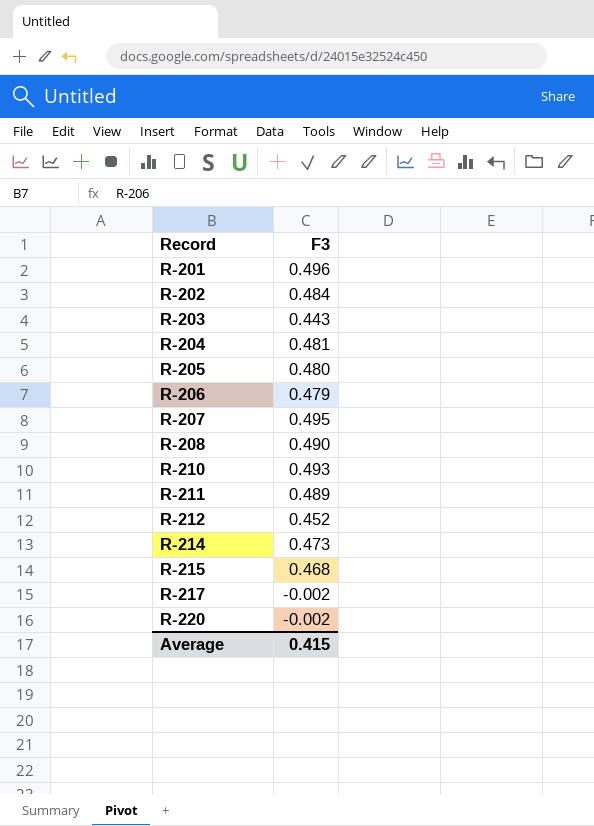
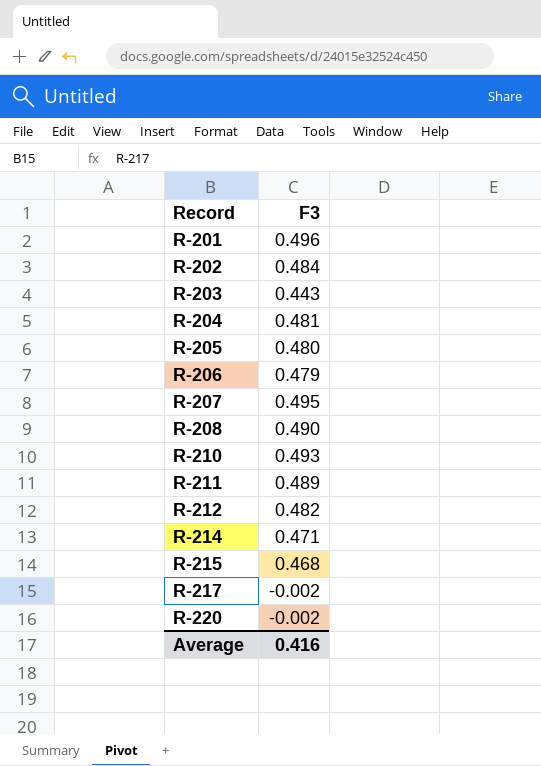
R-212 | F3: 0.452 -> 0.482
R-214 | F3: 0.473 -> 0.471
Average | F3: 0.415 -> 0.416

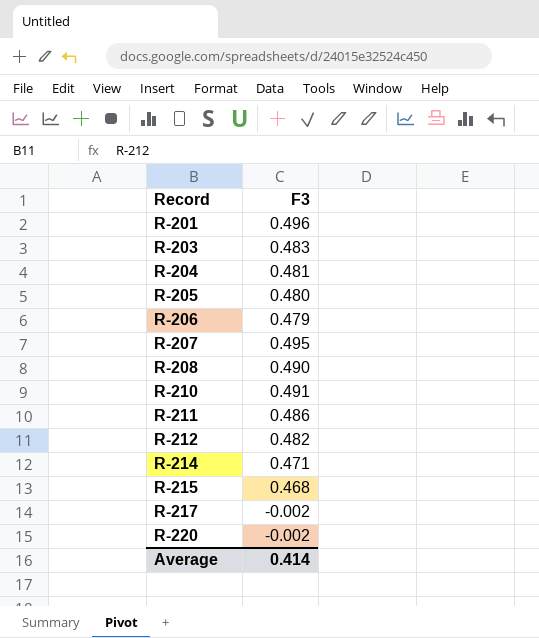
row R-202: 0.484 -> none
R-203 | F3: 0.443 -> 0.483
R-210 | F3: 0.493 -> 0.491
R-211 | F3: 0.489 -> 0.486
Average | F3: 0.416 -> 0.414

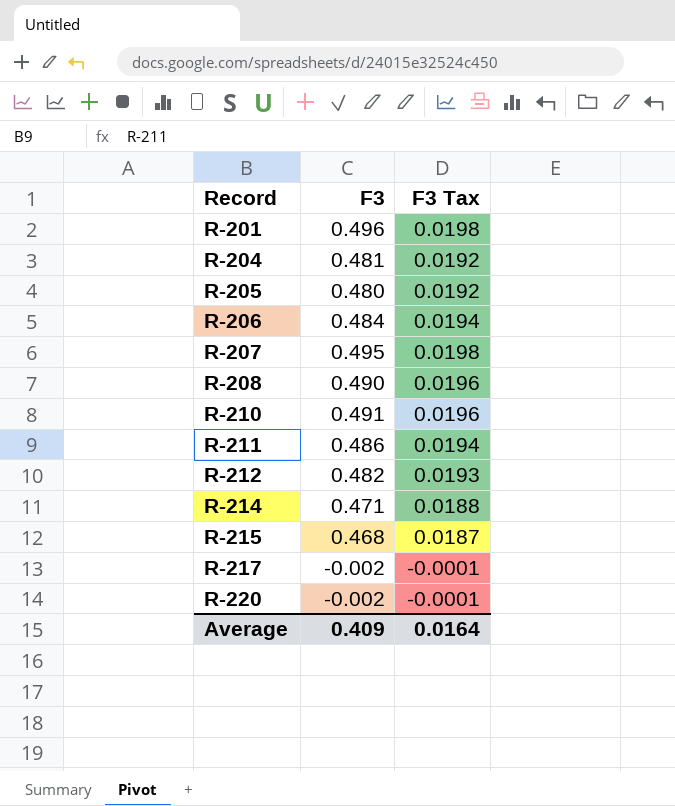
column F3 Tax | formula: none -> [F3] * 0.04
row R-203: 0.483 -> none
R-206 | F3: 0.479 -> 0.484
Average | F3: 0.414 -> 0.409

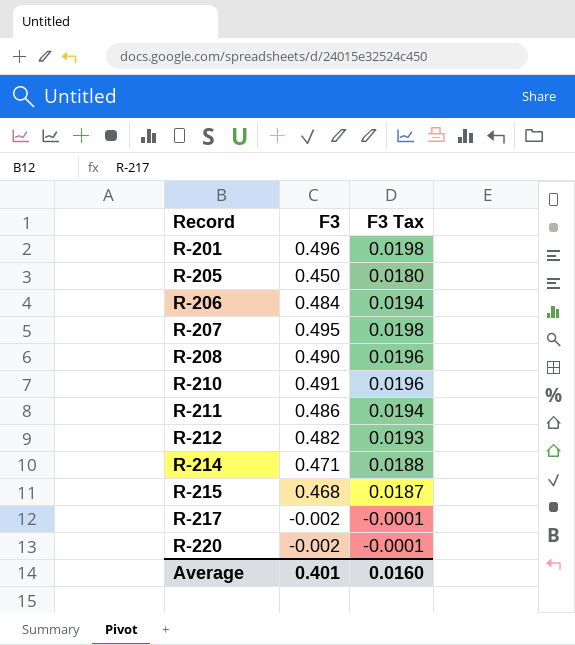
row R-204: 0.481 | 0.0192 -> none
R-205 | F3: 0.480 -> 0.450
R-205 | F3 Tax: 0.0192 -> 0.0180
Average | F3: 0.409 -> 0.401
Average | F3 Tax: 0.0164 -> 0.0160

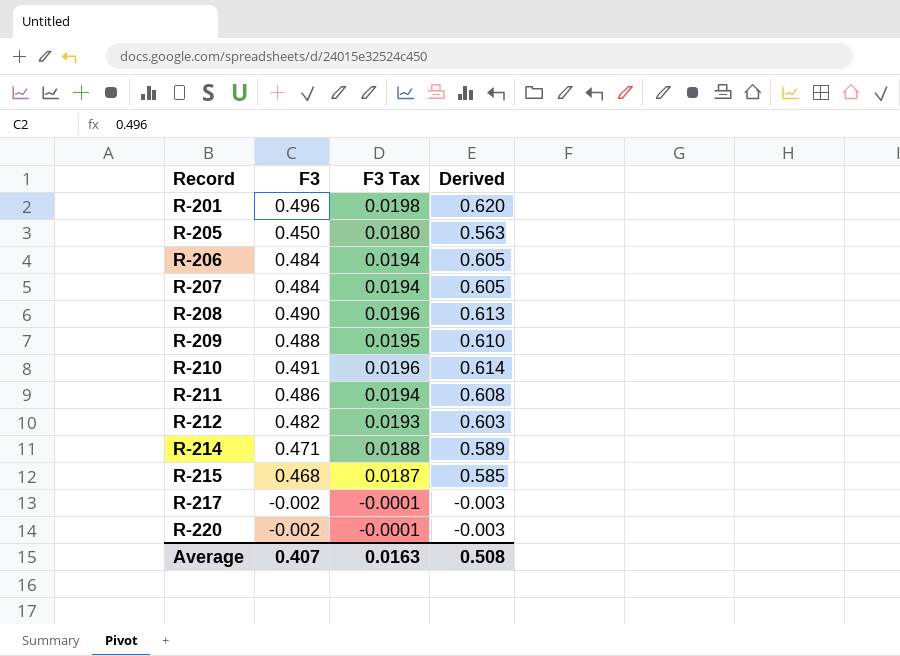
column Derived | formula: none -> [F3] * 1.25
R-207 | F3: 0.495 -> 0.484
R-207 | F3 Tax: 0.0198 -> 0.0194
row R-209: none -> 0.488 | 0.0195 | 0.610
Average | F3: 0.401 -> 0.407
Average | F3 Tax: 0.0160 -> 0.0163

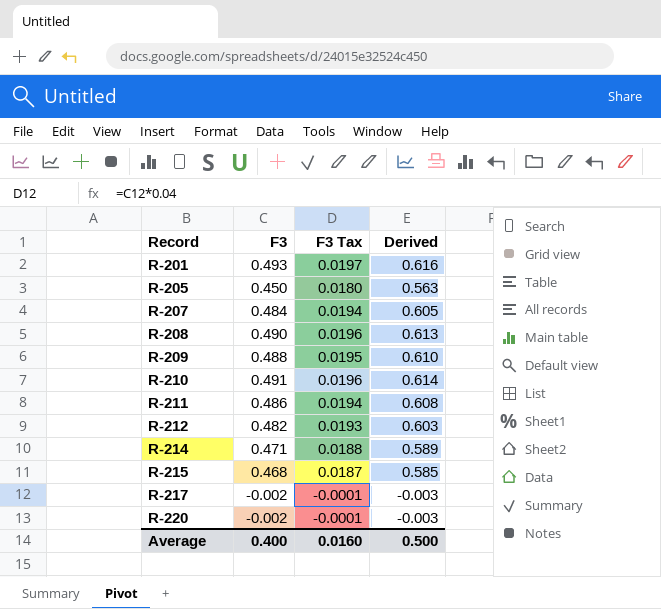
row R-206: 0.484 | 0.0194 | 0.605 -> none
R-201 | F3: 0.496 -> 0.493
R-201 | F3 Tax: 0.0198 -> 0.0197
R-201 | Derived: 0.620 -> 0.616
Average | F3: 0.407 -> 0.400
Average | F3 Tax: 0.0163 -> 0.0160
Average | Derived: 0.508 -> 0.500

